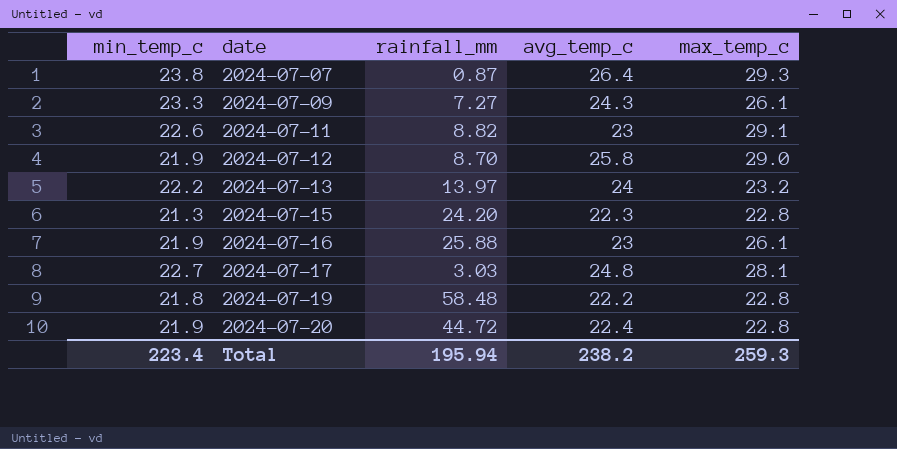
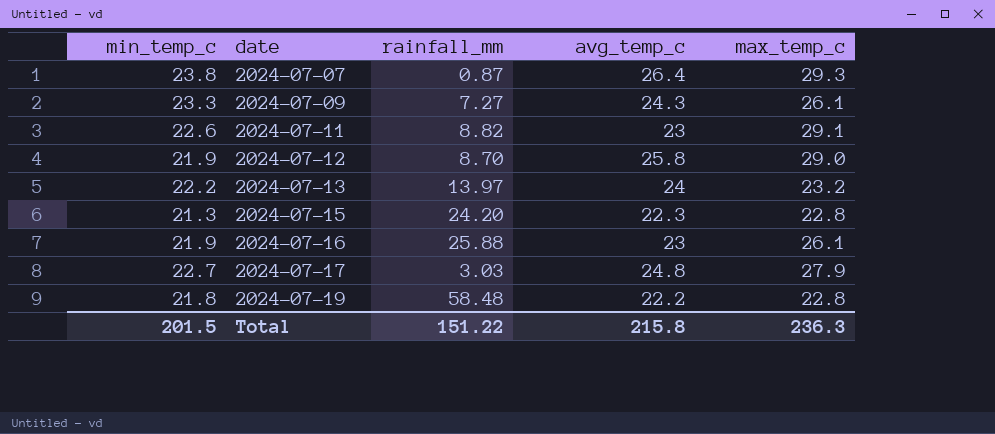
row 2024-07-20: 21.9 | 44.72 | 22.4 | 22.8 -> none
2024-07-17 | max_temp_c: 28.1 -> 27.9
Total | min_temp_c: 223.4 -> 201.5
Total | rainfall_mm: 195.94 -> 151.22
Total | avg_temp_c: 238.2 -> 215.8
Total | max_temp_c: 259.3 -> 236.3

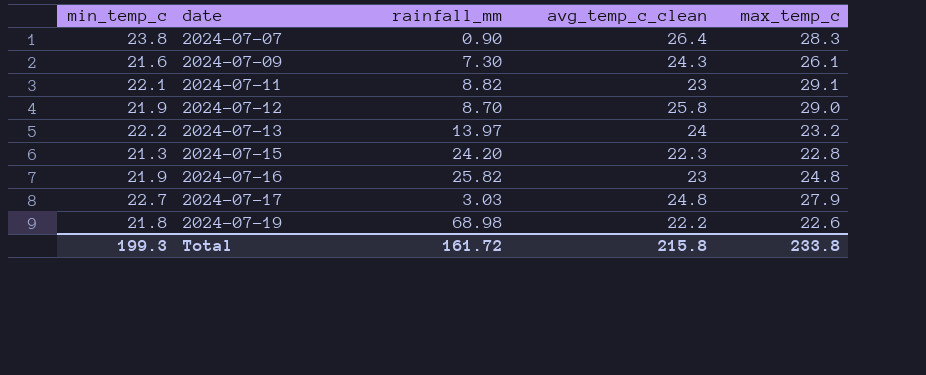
column name: avg_temp_c -> avg_temp_c_clean
2024-07-07 | rainfall_mm: 0.87 -> 0.90
2024-07-07 | max_temp_c: 29.3 -> 28.3
2024-07-09 | min_temp_c: 23.3 -> 21.6
2024-07-09 | rainfall_mm: 7.27 -> 7.30
2024-07-11 | min_temp_c: 22.6 -> 22.1
2024-07-16 | rainfall_mm: 25.88 -> 25.82
2024-07-16 | max_temp_c: 26.1 -> 24.8
2024-07-19 | rainfall_mm: 58.48 -> 68.98
2024-07-19 | max_temp_c: 22.8 -> 22.6
Total | min_temp_c: 201.5 -> 199.3
Total | rainfall_mm: 151.22 -> 161.72
Total | max_temp_c: 236.3 -> 233.8

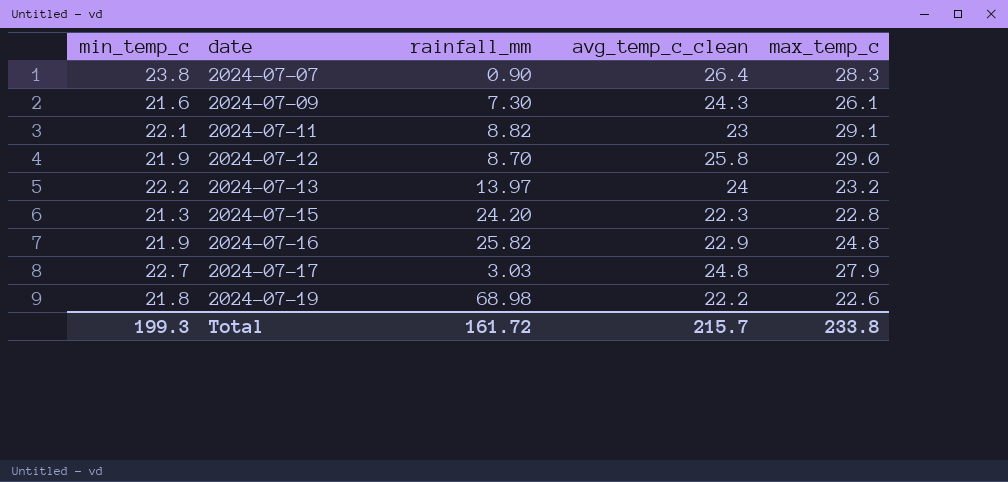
2024-07-16 | avg_temp_c_clean: 23 -> 22.9
Total | avg_temp_c_clean: 215.8 -> 215.7

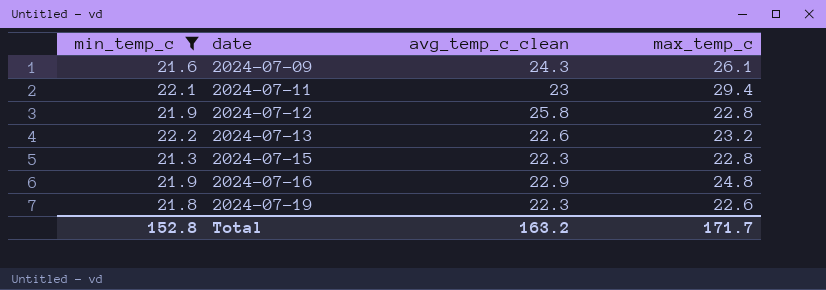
filter: none -> min_temp_c <= 22.2
column rainfall_mm | position: 3 -> none
2024-07-11 | max_temp_c: 29.1 -> 29.4
2024-07-12 | max_temp_c: 29.0 -> 22.8
2024-07-13 | avg_temp_c_clean: 24 -> 22.6
2024-07-19 | avg_temp_c_clean: 22.2 -> 22.3
Total | min_temp_c: 199.3 -> 152.8
Total | avg_temp_c_clean: 215.7 -> 163.2
Total | max_temp_c: 233.8 -> 171.7

